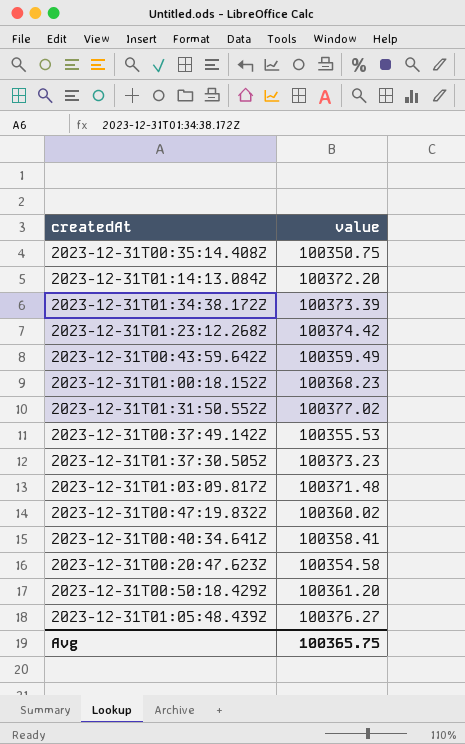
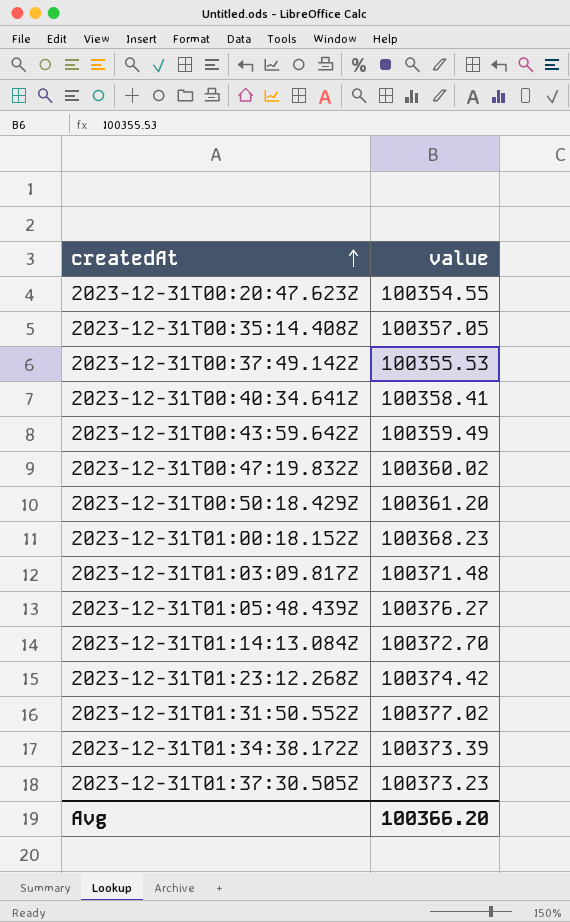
row order: none -> createdAt ascending
2023-12-31T00:20:47.623Z | value: 100354.58 -> 100354.55
2023-12-31T00:35:14.408Z | value: 100350.75 -> 100357.05
2023-12-31T01:14:13.084Z | value: 100372.20 -> 100372.70
Avg | value: 100365.75 -> 100366.20

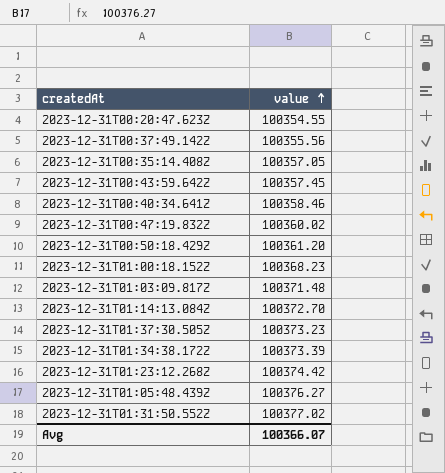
row order: createdAt ascending -> value ascending
2023-12-31T00:37:49.142Z | value: 100355.53 -> 100355.56
2023-12-31T00:43:59.642Z | value: 100359.49 -> 100357.45
2023-12-31T00:40:34.641Z | value: 100358.41 -> 100358.46
Avg | value: 100366.20 -> 100366.07

